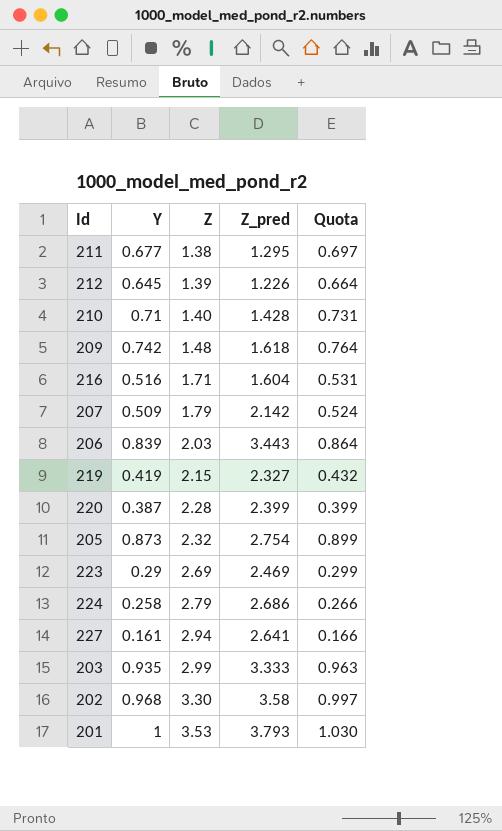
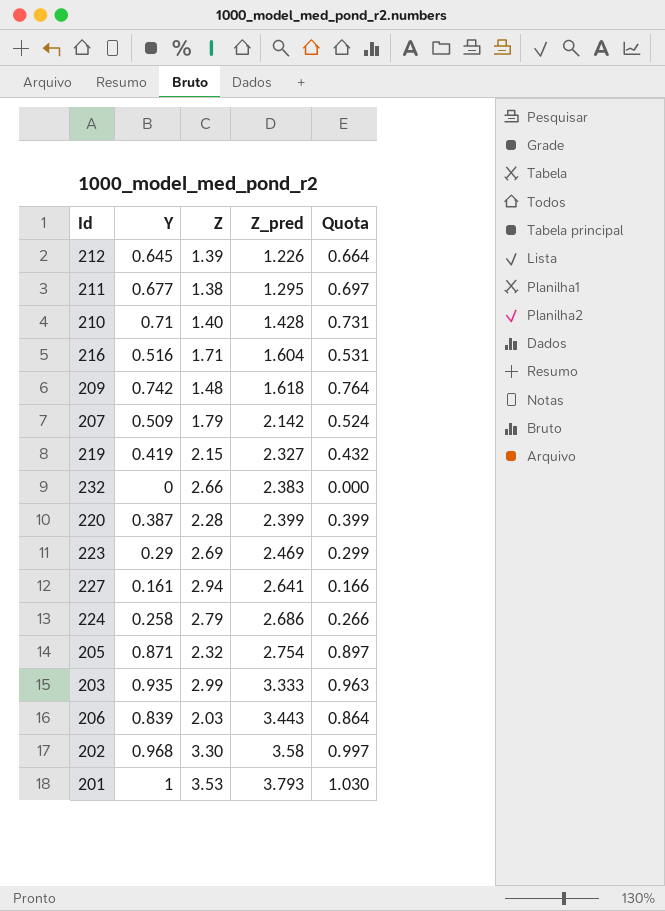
row order: Z ascending -> Z_pred ascending
row 232: none -> 0 | 2.66 | 2.383 | 0.000
205 | Y: 0.873 -> 0.871
205 | Quota: 0.899 -> 0.897

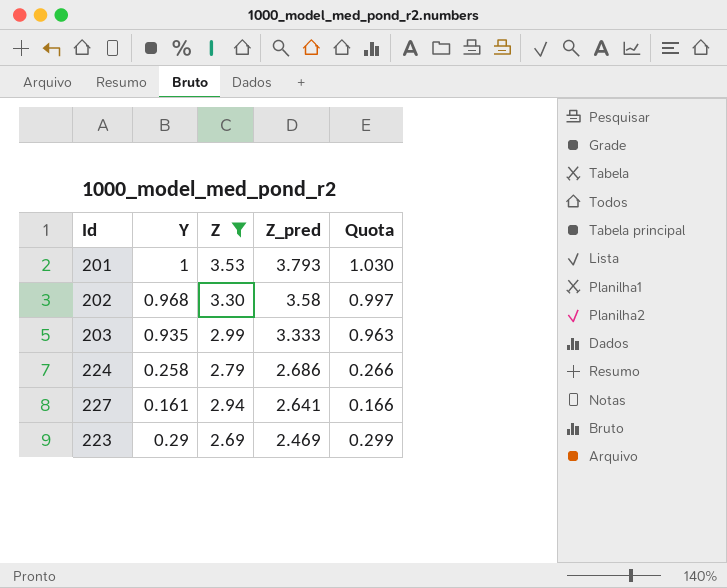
filter: none -> Z >= 2.69
row order: Z_pred ascending -> Z_pred descending

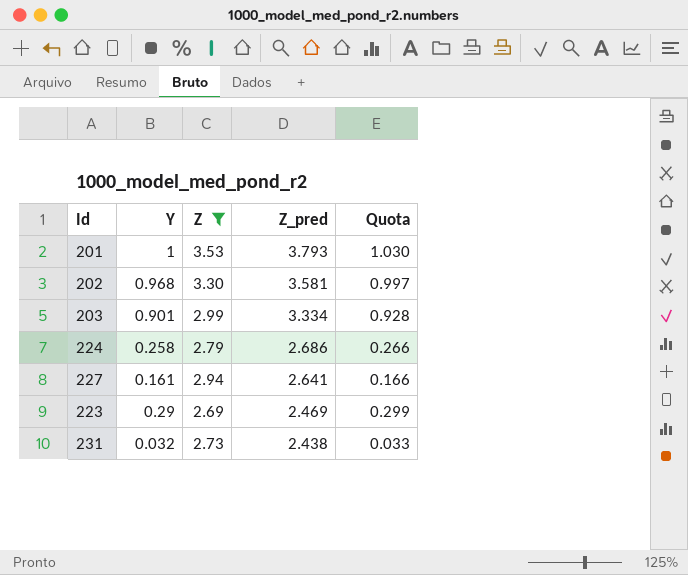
202 | Z_pred: 3.58 -> 3.581
203 | Y: 0.935 -> 0.901
203 | Z_pred: 3.333 -> 3.334
203 | Quota: 0.963 -> 0.928
row 231: none -> 0.032 | 2.73 | 2.438 | 0.033

